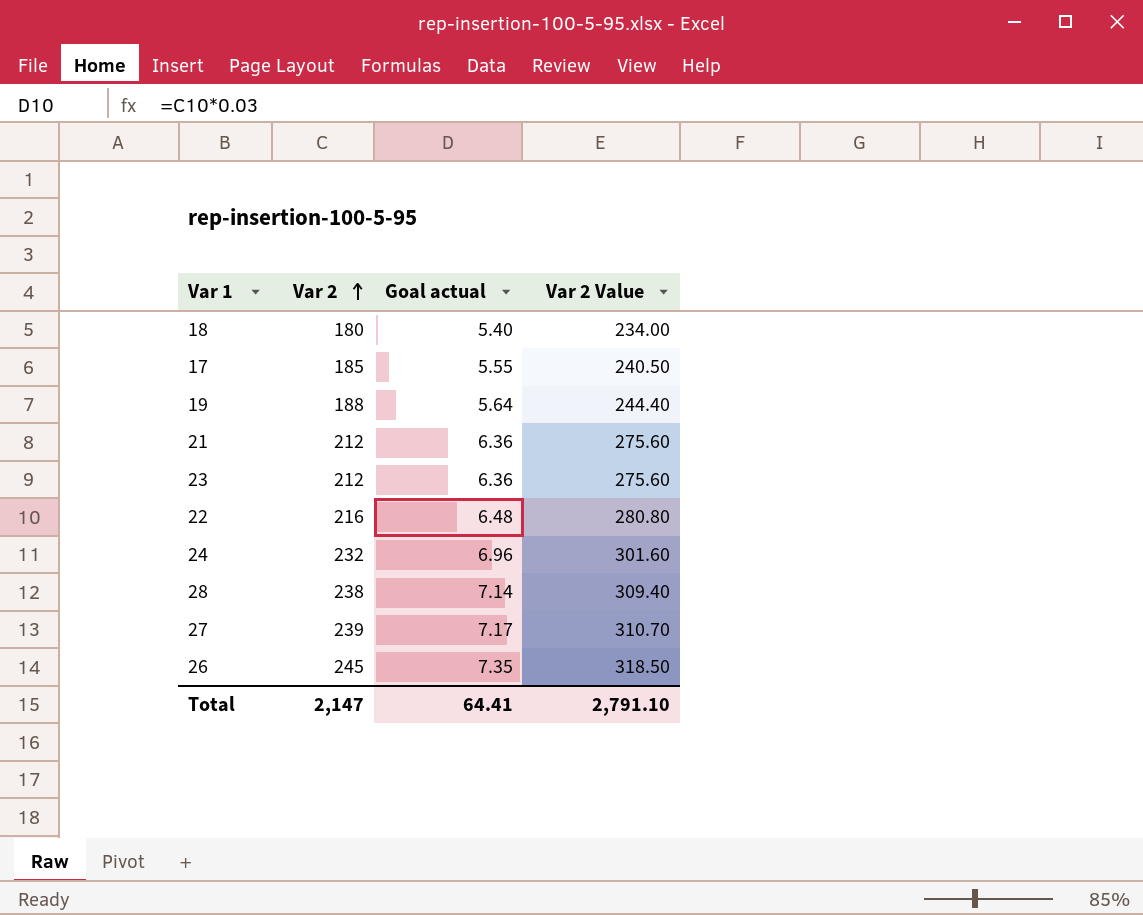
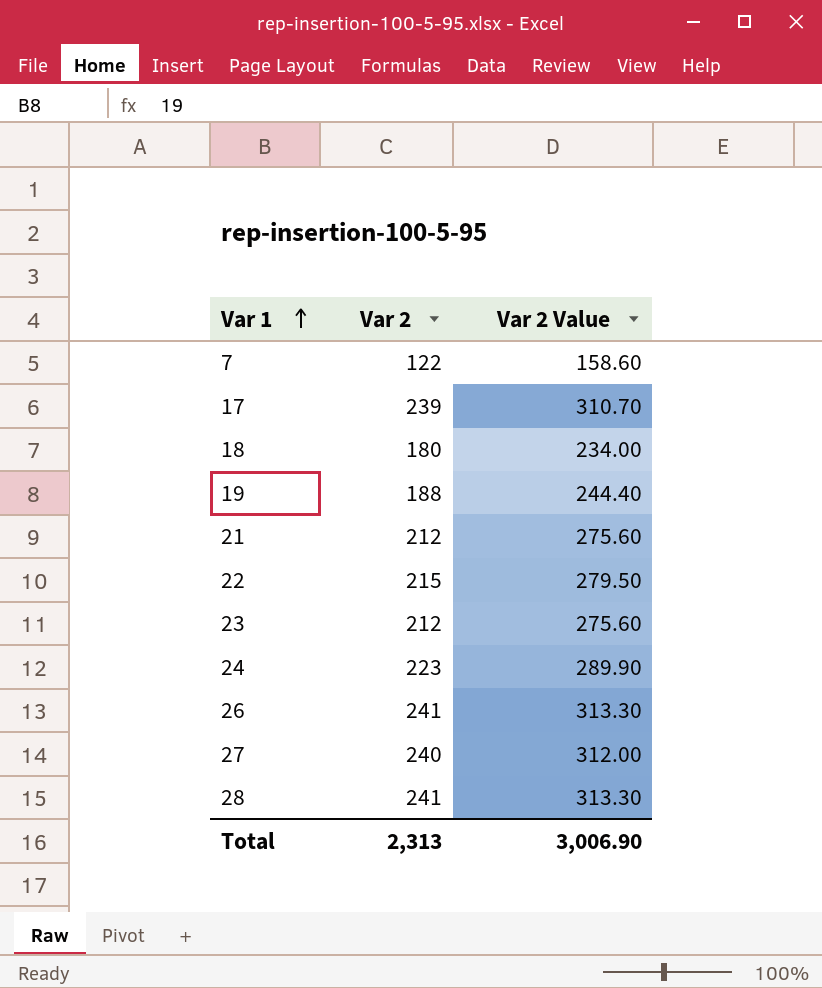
row order: Var 2 ascending -> Var 1 ascending
column Goal actual | formula: [Var 2] * 0.03 -> none
row 7: none -> 122 | 158.60
17 | Var 2: 185 -> 239
17 | Var 2 Value: 240.50 -> 310.70
22 | Var 2: 216 -> 215
22 | Var 2 Value: 280.80 -> 279.50
24 | Var 2: 232 -> 223
24 | Var 2 Value: 301.60 -> 289.90
26 | Var 2: 245 -> 241
26 | Var 2 Value: 318.50 -> 313.30
27 | Var 2: 239 -> 240
27 | Var 2 Value: 310.70 -> 312.00
28 | Var 2: 238 -> 241
28 | Var 2 Value: 309.40 -> 313.30
Total | Var 2: 2,147 -> 2,313
Total | Var 2 Value: 2,791.10 -> 3,006.90

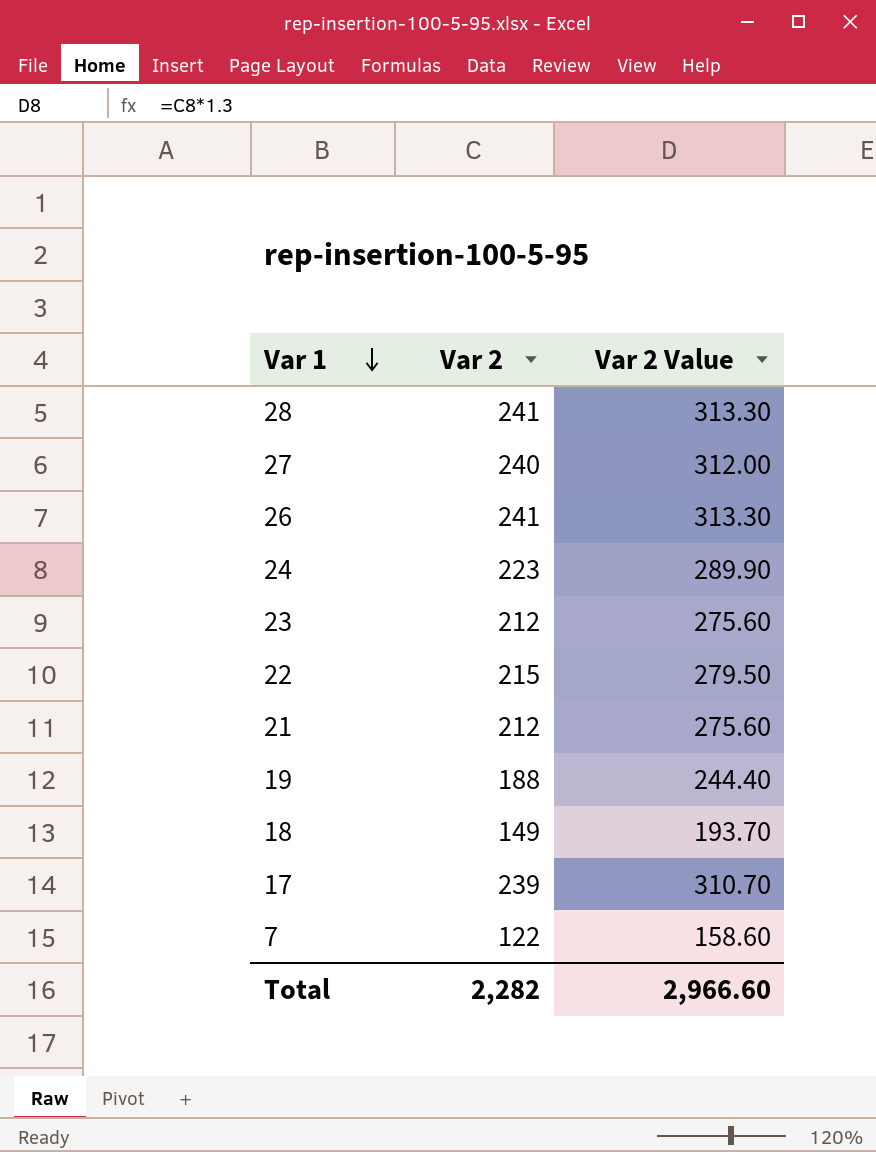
row order: Var 1 ascending -> Var 1 descending
18 | Var 2: 180 -> 149
18 | Var 2 Value: 234.00 -> 193.70
Total | Var 2: 2,313 -> 2,282
Total | Var 2 Value: 3,006.90 -> 2,966.60

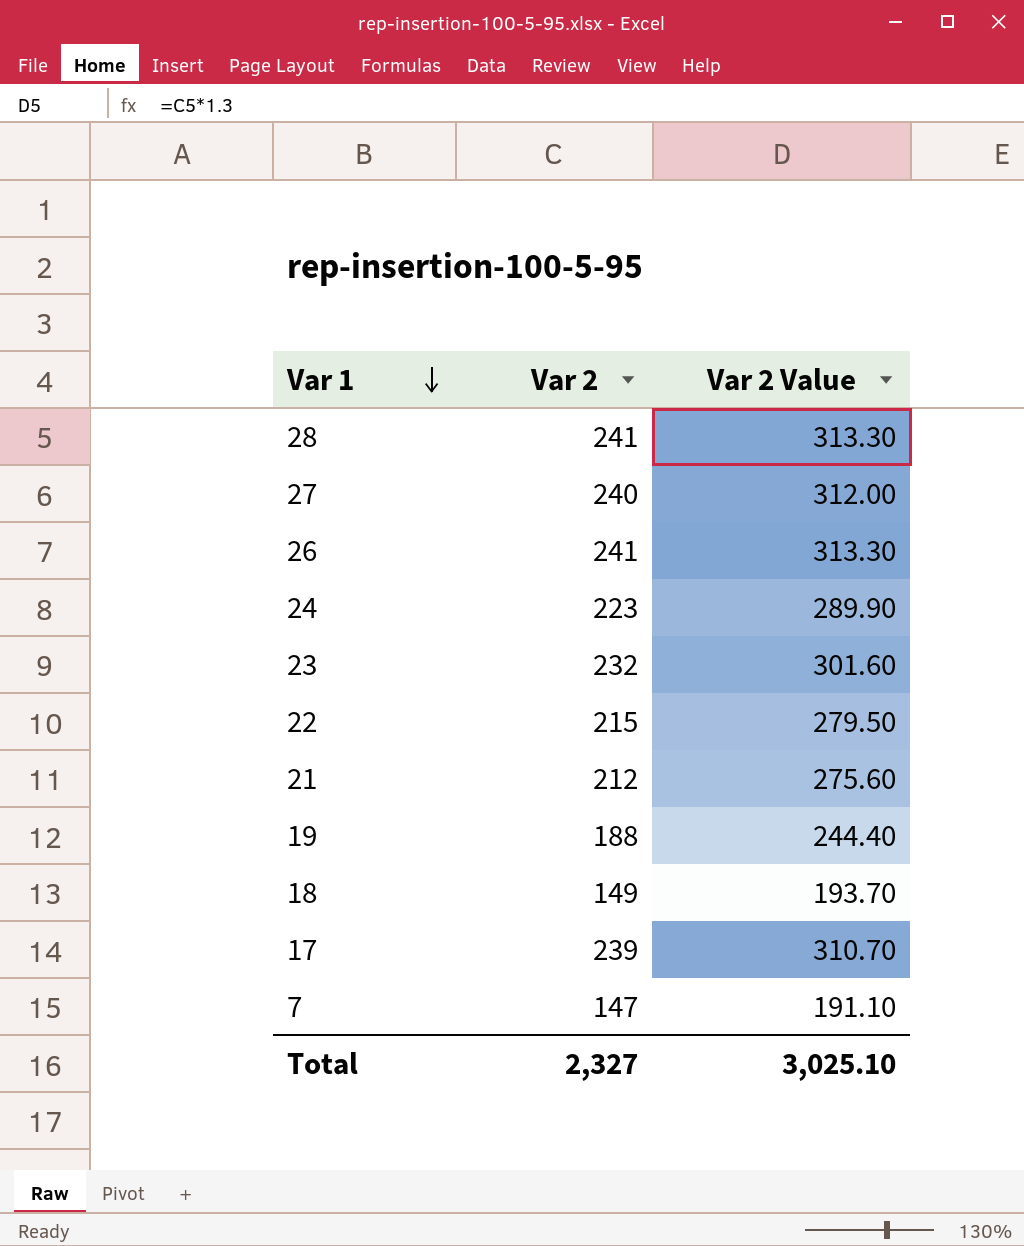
23 | Var 2: 212 -> 232
23 | Var 2 Value: 275.60 -> 301.60
7 | Var 2: 122 -> 147
7 | Var 2 Value: 158.60 -> 191.10
Total | Var 2: 2,282 -> 2,327
Total | Var 2 Value: 2,966.60 -> 3,025.10

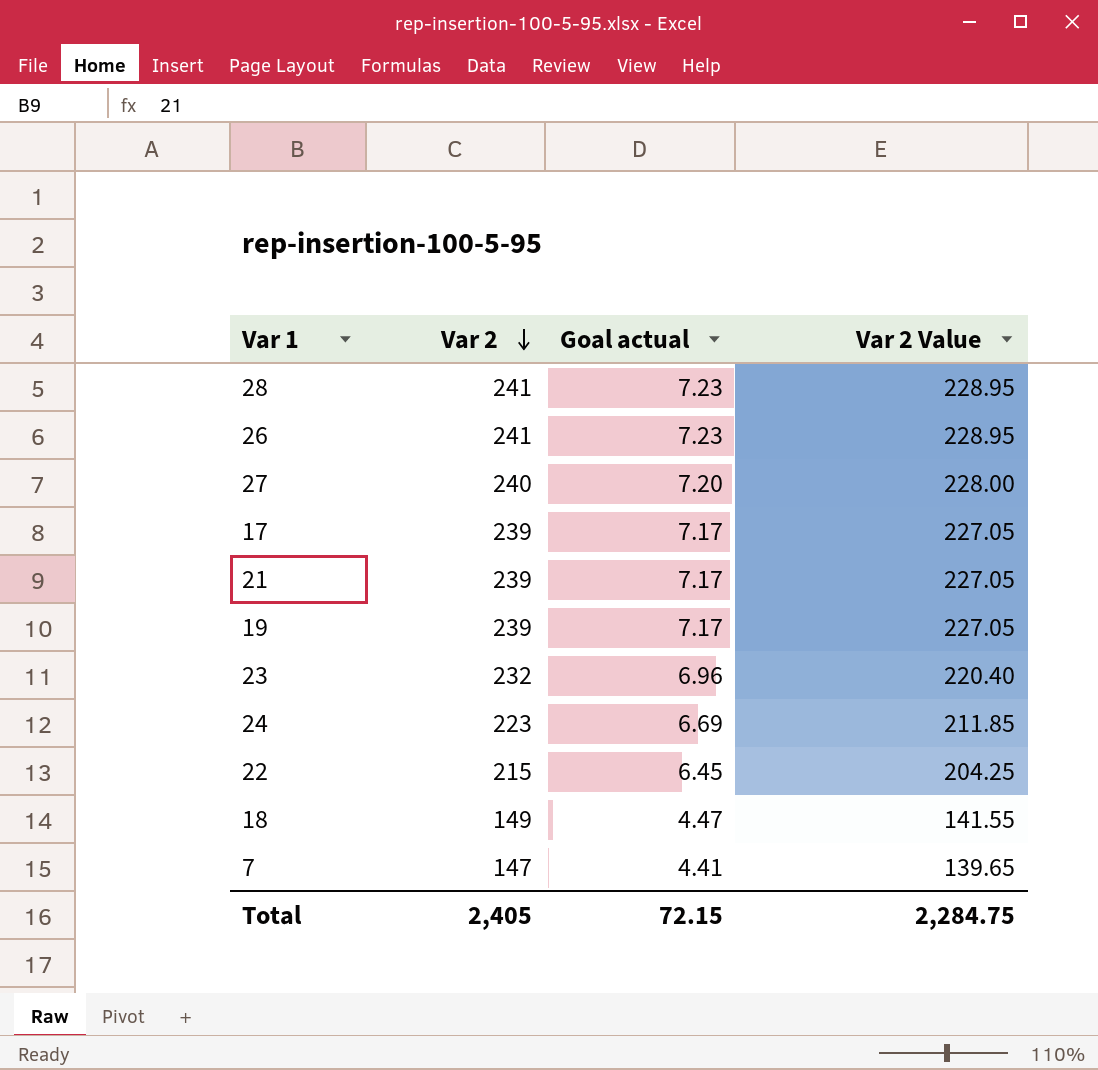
row order: Var 1 descending -> Var 2 descending
column Goal actual | formula: none -> [Var 2] * 0.03
column Var 2 Value | formula: [Var 2] * 1.3 -> [Var 2] * 0.95
21 | Var 2: 212 -> 239
19 | Var 2: 188 -> 239
Total | Var 2: 2,327 -> 2,405
Total | Var 2 Value: 3,025.10 -> 2,284.75

